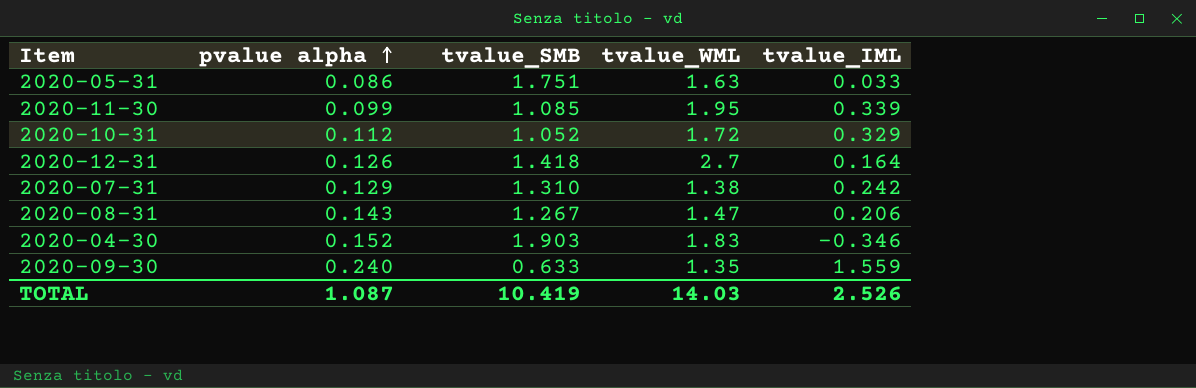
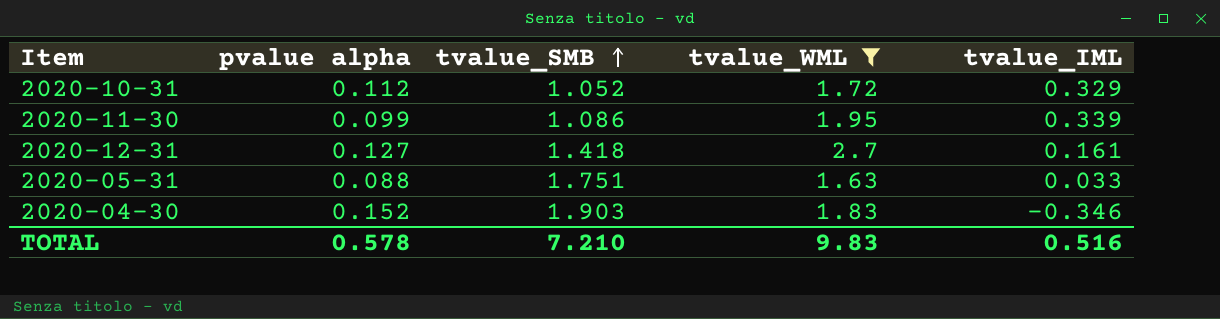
filter: none -> tvalue_WML >= 1.63
row order: pvalue alpha ascending -> tvalue_SMB ascending
2020-11-30 | tvalue_SMB: 1.085 -> 1.086
2020-12-31 | pvalue alpha: 0.126 -> 0.127
2020-12-31 | tvalue_IML: 0.164 -> 0.161
2020-05-31 | pvalue alpha: 0.086 -> 0.088
TOTAL | pvalue alpha: 1.087 -> 0.578
TOTAL | tvalue_SMB: 10.419 -> 7.210
TOTAL | tvalue_WML: 14.03 -> 9.83
TOTAL | tvalue_IML: 2.526 -> 0.516

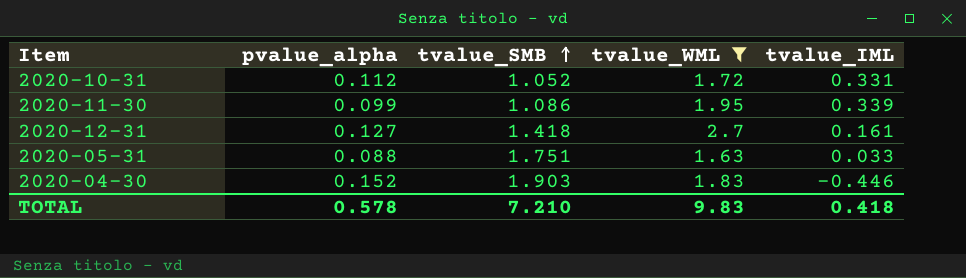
column name: pvalue alpha -> pvalue_alpha
2020-10-31 | tvalue_IML: 0.329 -> 0.331
2020-04-30 | tvalue_IML: -0.346 -> -0.446
TOTAL | tvalue_IML: 0.516 -> 0.418

